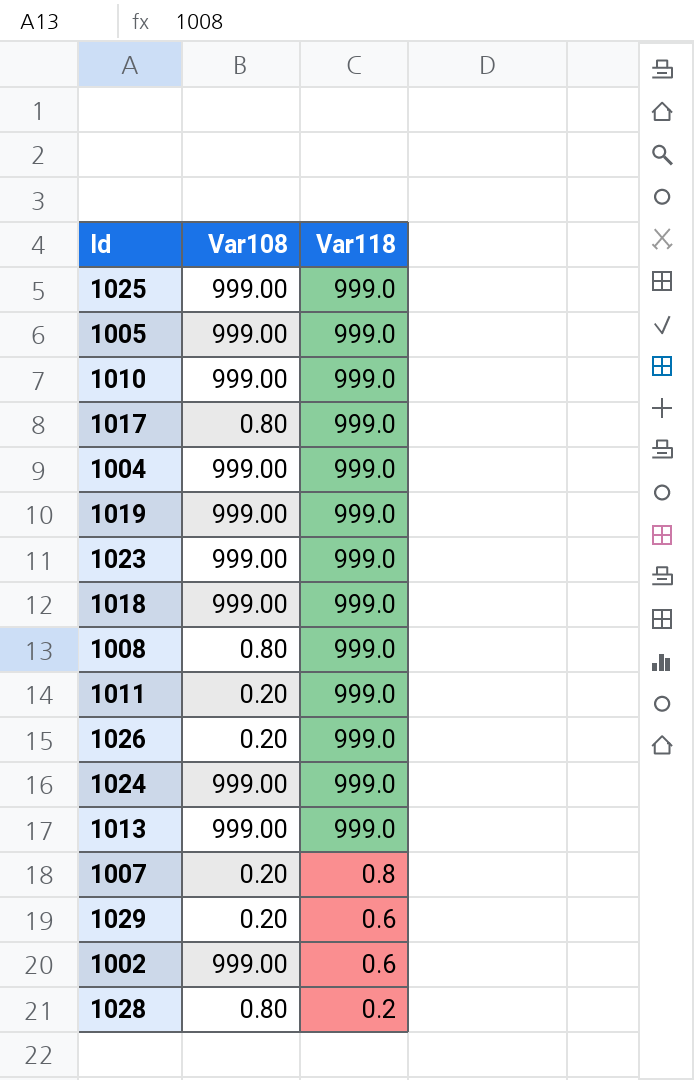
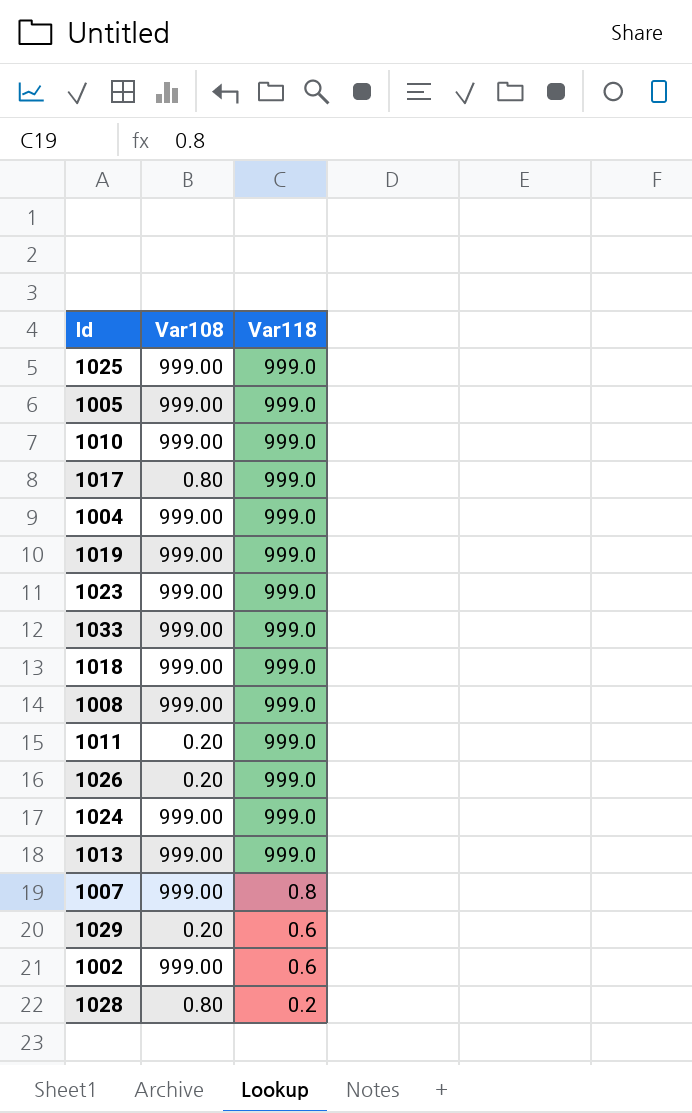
row 1033: none -> 999.00 | 999.0
1008 | Var108: 0.80 -> 999.00
1007 | Var108: 0.20 -> 999.00

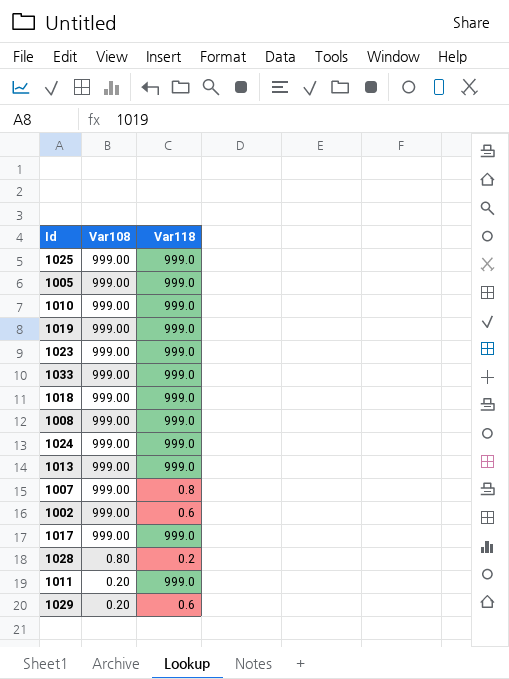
row order: Var118 descending -> Var108 descending
row 1004: 999.00 | 999.0 -> none
row 1026: 0.20 | 999.0 -> none
1017 | Var108: 0.80 -> 999.00

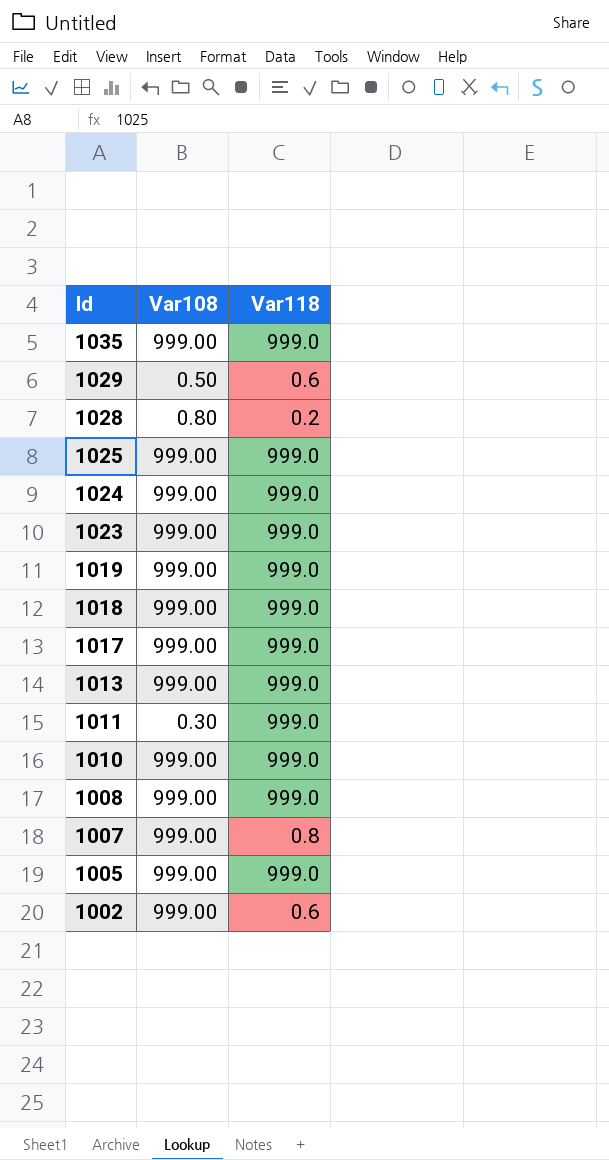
row order: Var108 descending -> Id descending
row 1033: 999.00 | 999.0 -> none
row 1035: none -> 999.00 | 999.0
1029 | Var108: 0.20 -> 0.50
1011 | Var108: 0.20 -> 0.30

